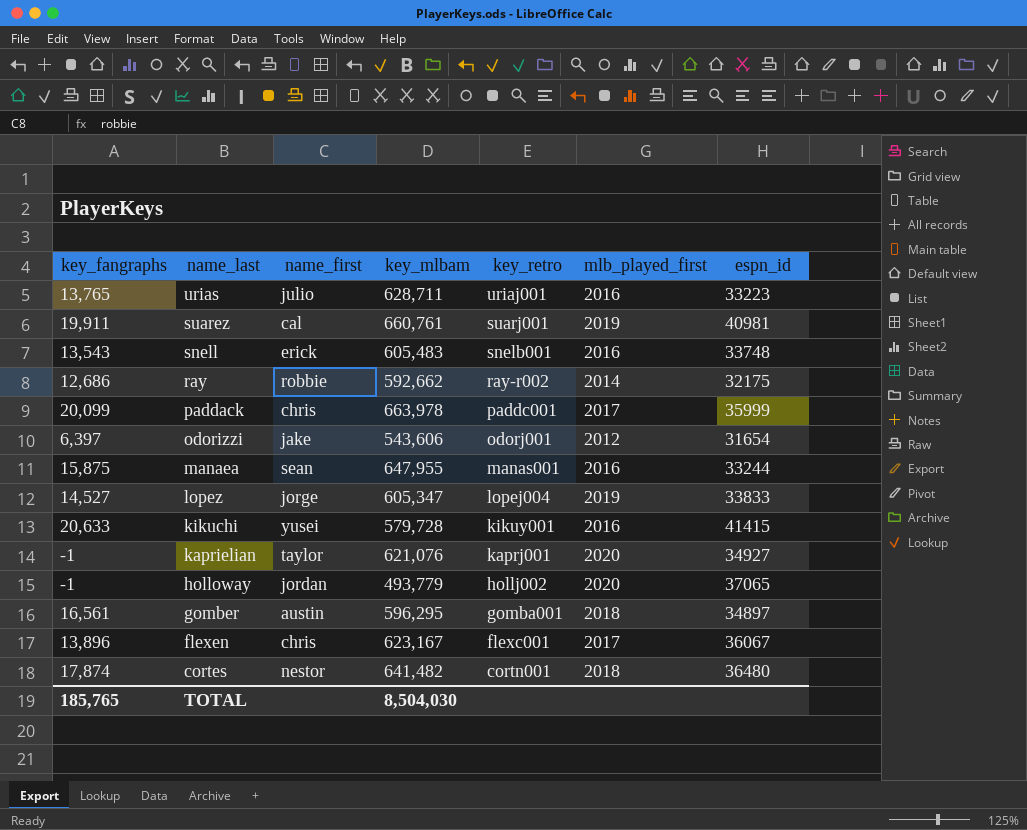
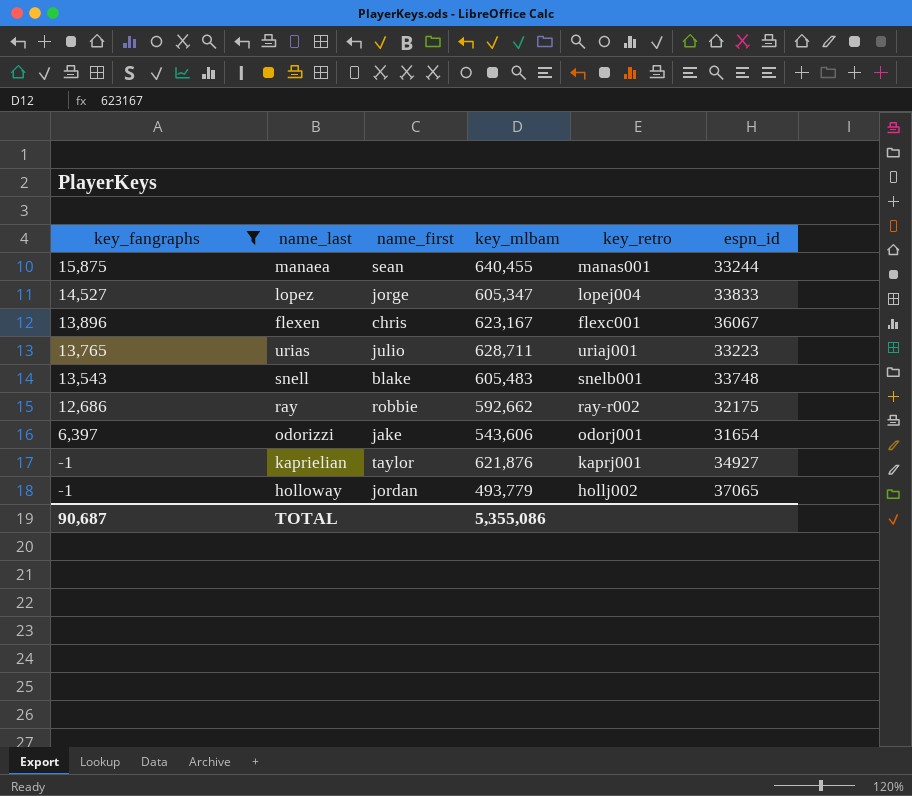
filter: none -> key_fangraphs <= 15,875
row order: name_last descending -> key_fangraphs descending
column mlb_played_first | position: 6 -> none
manaea | key_mlbam: 647,955 -> 640,455
snell | name_first: erick -> blake
kaprielian | key_mlbam: 621,076 -> 621,876
TOTAL | key_fangraphs: 185,765 -> 90,687
TOTAL | key_mlbam: 8,504,030 -> 5,355,086

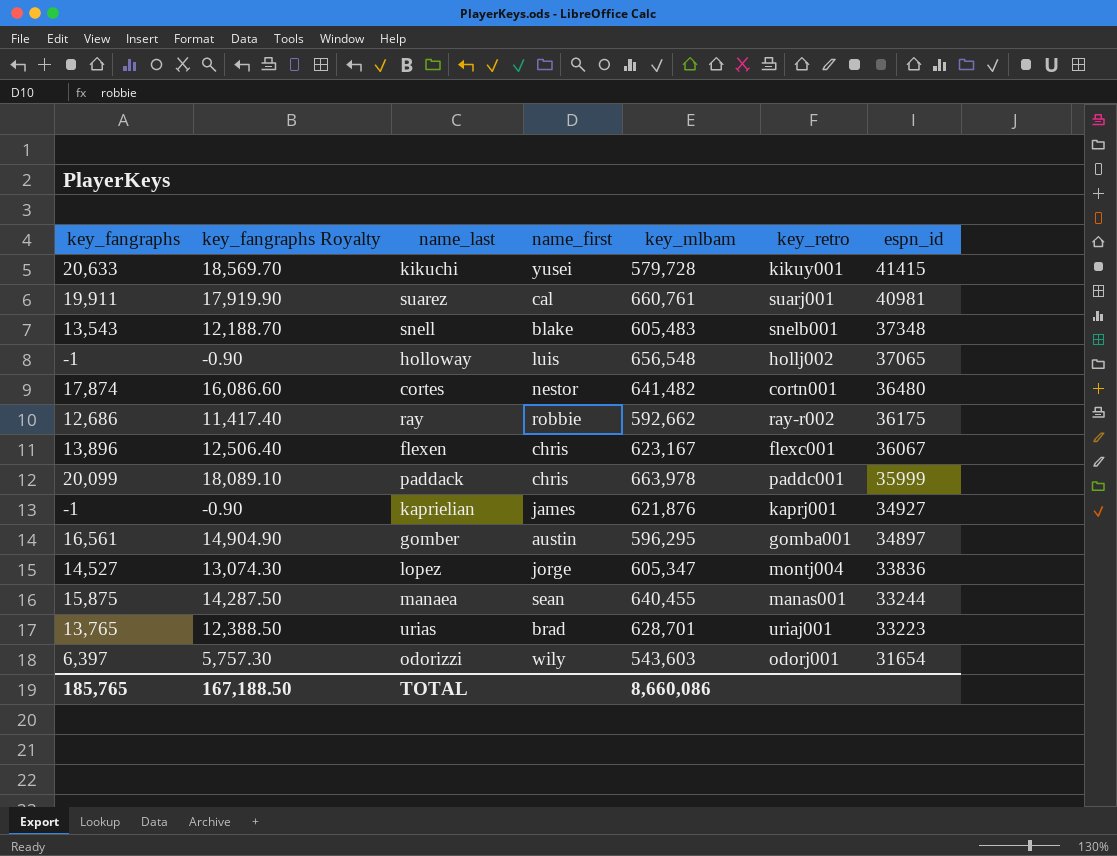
filter: key_fangraphs <= 15,875 -> none
row order: key_fangraphs descending -> espn_id descending
column key_fangraphs Royalty | formula: none -> [key_fangraphs] * 0.9
snell | espn_id: 33748 -> 37348
holloway | name_first: jordan -> luis
holloway | key_mlbam: 493,779 -> 656,548
ray | espn_id: 32175 -> 36175
kaprielian | name_first: taylor -> james
lopez | key_retro: lopej004 -> montj004
lopez | espn_id: 33833 -> 33836
urias | name_first: julio -> brad
urias | key_mlbam: 628,711 -> 628,701
odorizzi | name_first: jake -> wily
odorizzi | key_mlbam: 543,606 -> 543,603
TOTAL | key_fangraphs: 90,687 -> 185,765
TOTAL | key_mlbam: 5,355,086 -> 8,660,086

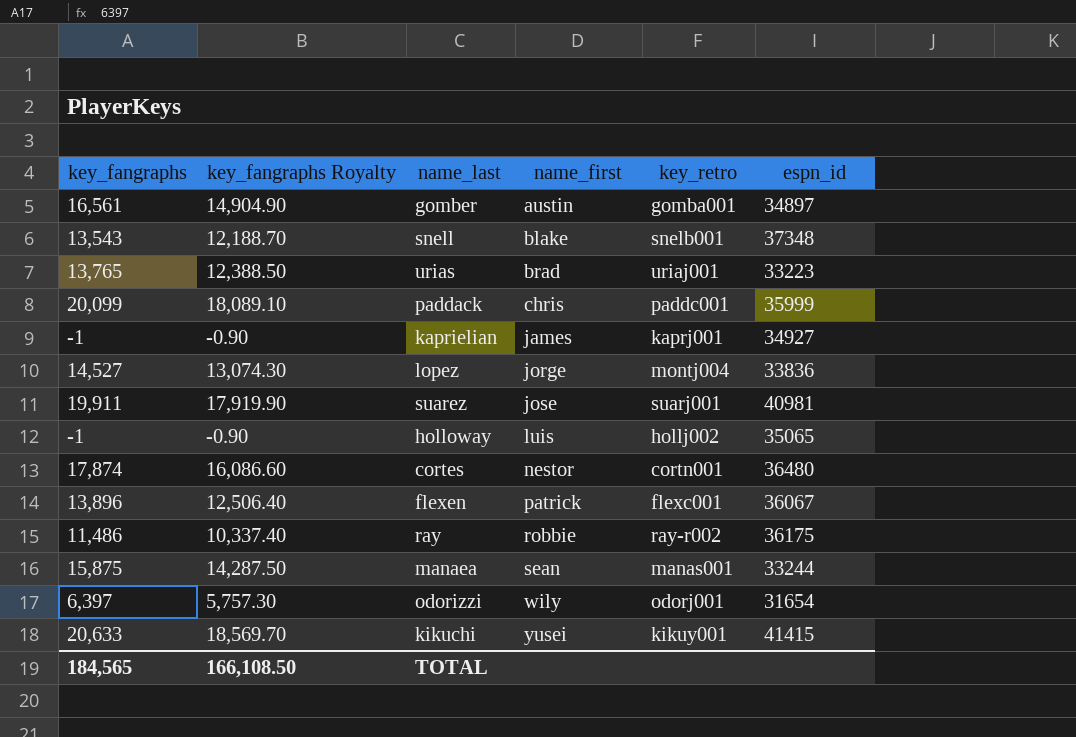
row order: espn_id descending -> name_first ascending
column key_mlbam | position: 5 -> none
suarez | name_first: cal -> jose
holloway | espn_id: 37065 -> 35065
flexen | name_first: chris -> patrick
ray | key_fangraphs: 12,686 -> 11,486
ray | key_fangraphs Royalty: 11,417.40 -> 10,337.40
TOTAL | key_fangraphs: 185,765 -> 184,565
TOTAL | key_fangraphs Royalty: 167,188.50 -> 166,108.50

